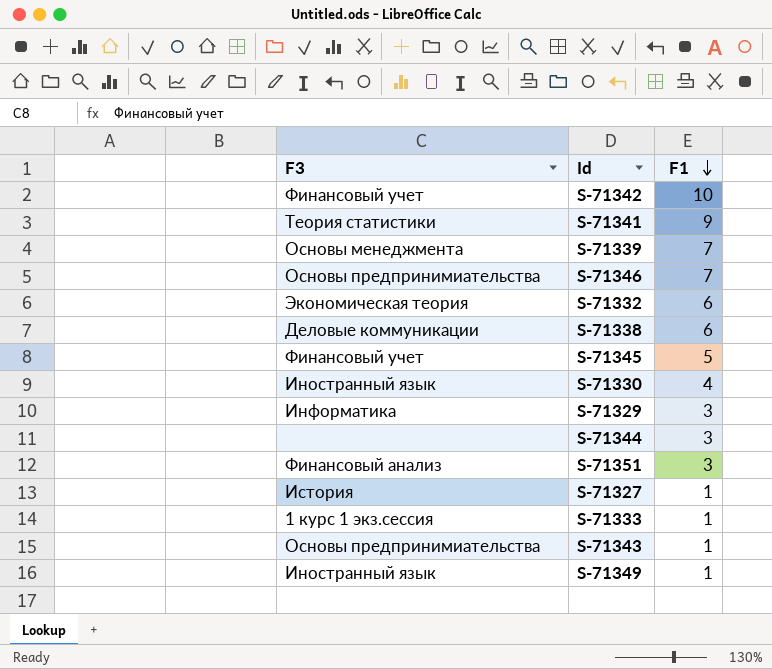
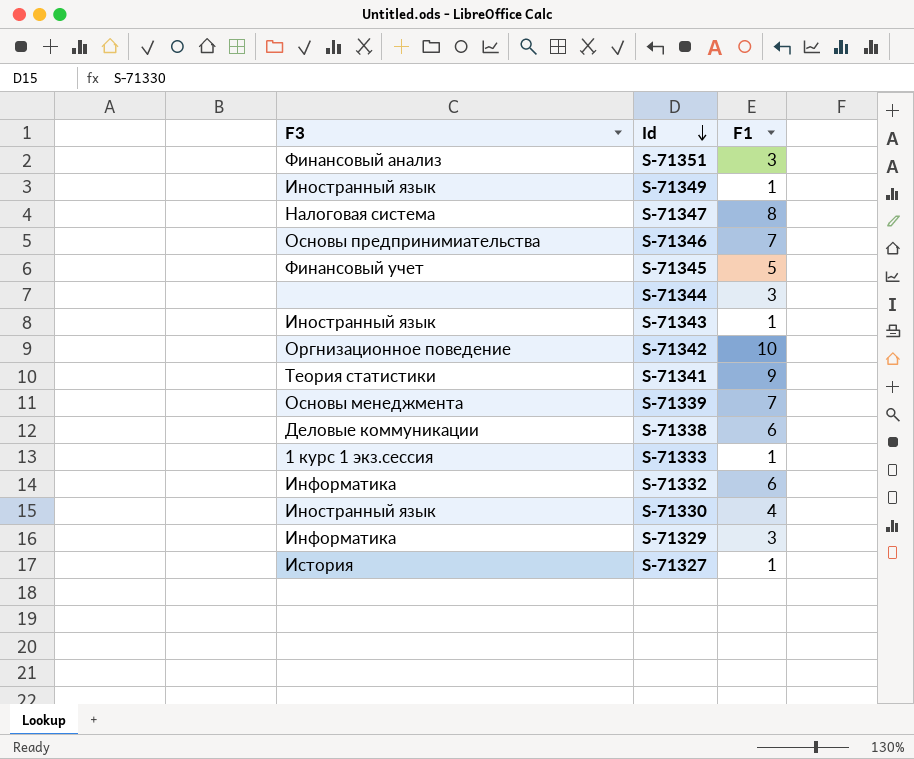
row order: F1 descending -> Id descending
row S-71347: none -> Налоговая система | 8
S-71343 | F3: Основы предпринимиательства -> Иностранный язык
S-71342 | F3: Финансовый учет -> Оргнизационное поведение
S-71332 | F3: Экономическая теория -> Информатика

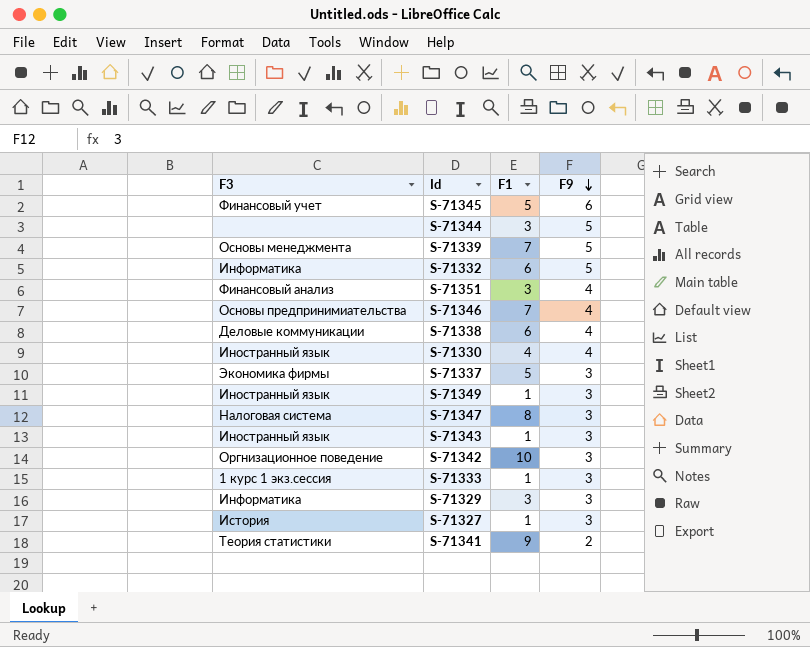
row order: Id descending -> F9 descending
column F9 | position: none -> 4
row S-71337: none -> Экономика фирмы | 5 | 3

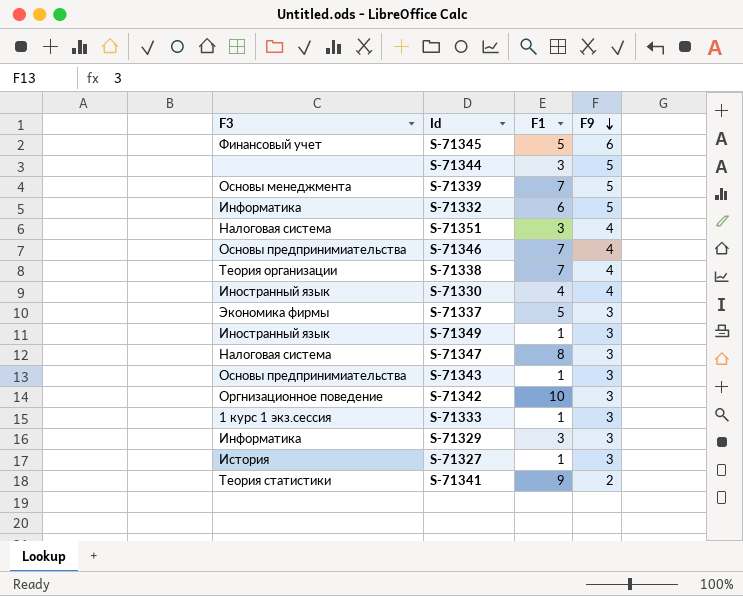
S-71351 | F3: Финансовый анализ -> Налоговая система
S-71338 | F3: Деловые коммуникации -> Теория организации
S-71338 | F1: 6 -> 7
S-71343 | F3: Иностранный язык -> Основы предпринимиательства

